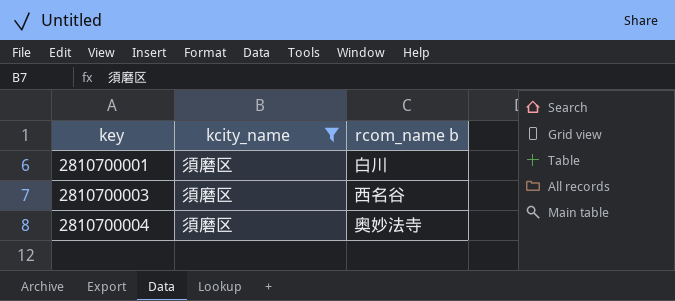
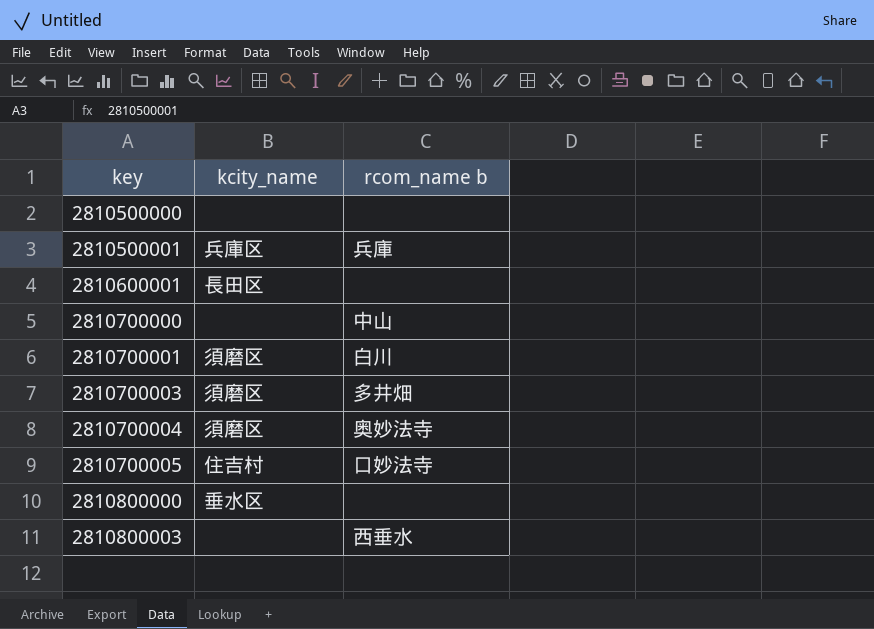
filter: kcity_name = 須磨区 -> none
2810700003 | rcom_name b: 西名谷 -> 多井畑

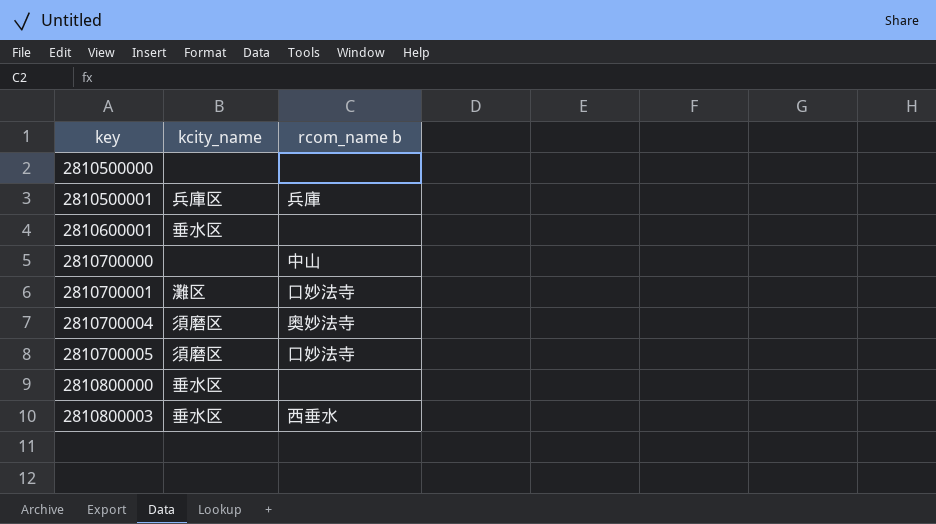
row 2810700003: 須磨区 | 多井畑 -> none
2810600001 | kcity_name: 長田区 -> 垂水区
2810700001 | kcity_name: 須磨区 -> 灘区
2810700001 | rcom_name b: 白川 -> 口妙法寺
2810700005 | kcity_name: 住吉村 -> 須磨区
2810800003 | kcity_name: none -> 垂水区

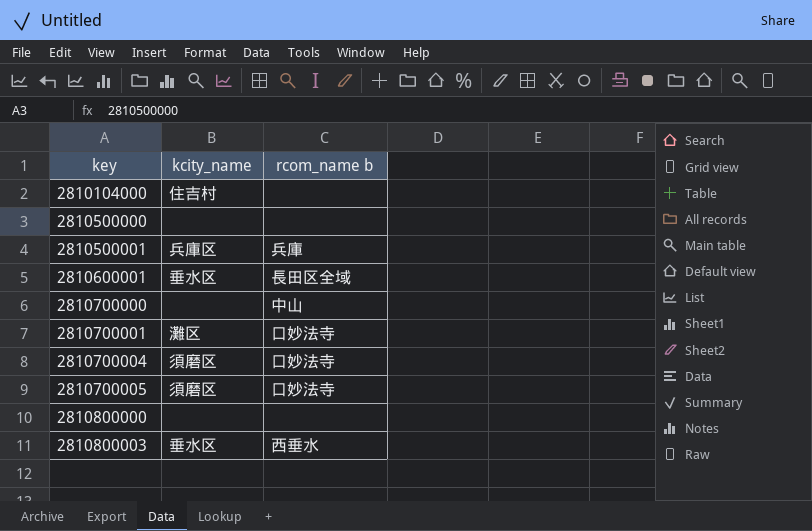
row 2810104000: none -> 住吉村 | none
2810600001 | rcom_name b: none -> 長田区全域
2810700004 | rcom_name b: 奥妙法寺 -> 口妙法寺
2810800000 | kcity_name: 垂水区 -> none

